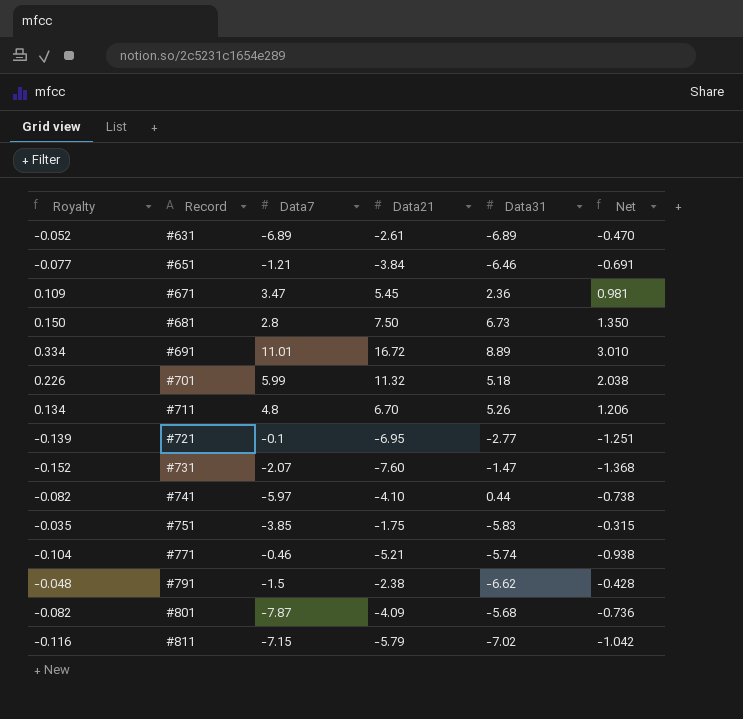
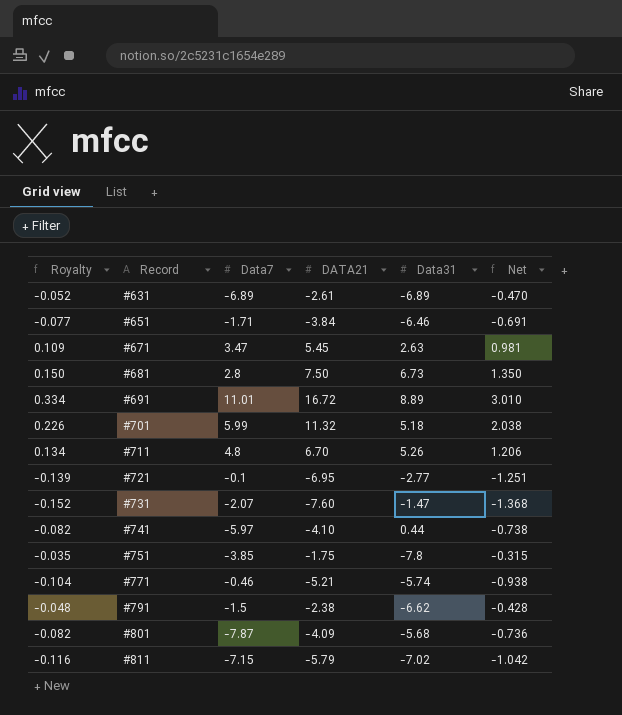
column name: Data21 -> DATA21
#651 | Data7: -1.21 -> -1.71
#671 | Data31: 2.36 -> 2.63
#751 | Data31: -5.83 -> -7.8

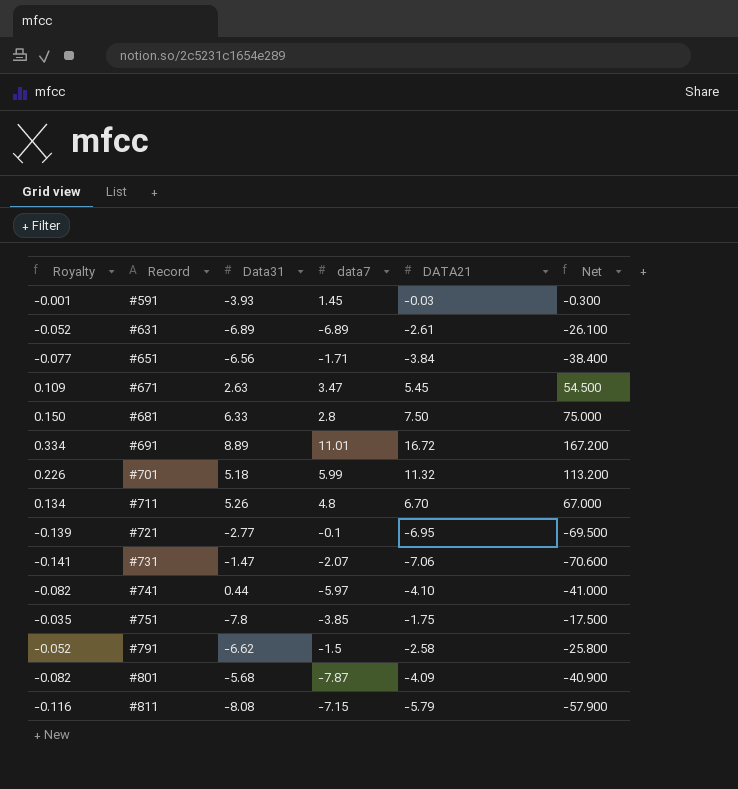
column Data31 | position: 5 -> 3
column name: Data7 -> data7
column Net | formula: [DATA21] * 0.18 -> [DATA21] * 10
row #771: -0.104 | -0.46 | -5.21 | -5.74 | -0.938 -> none
row #591: none -> -0.001 | -3.93 | 1.45 | -0.03 | -0.300
#651 | Data31: -6.46 -> -6.56
#681 | Data31: 6.73 -> 6.33
#731 | Royalty: -0.152 -> -0.141
#731 | DATA21: -7.60 -> -7.06
#791 | Royalty: -0.048 -> -0.052
#791 | DATA21: -2.38 -> -2.58
#811 | Data31: -7.02 -> -8.08

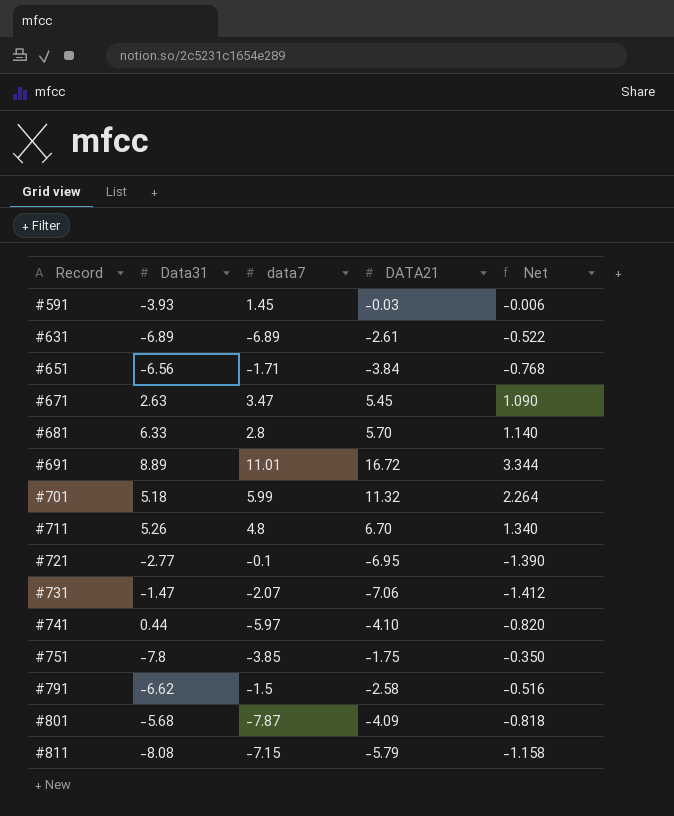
column Royalty | formula: [DATA21] * 0.02 -> none
column Net | formula: [DATA21] * 10 -> [DATA21] * 0.2
#681 | DATA21: 7.50 -> 5.70

